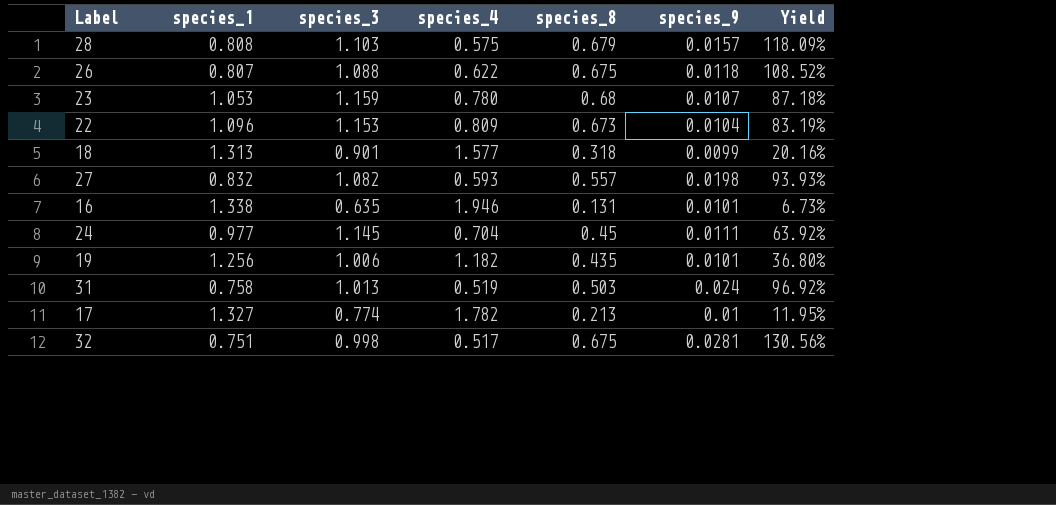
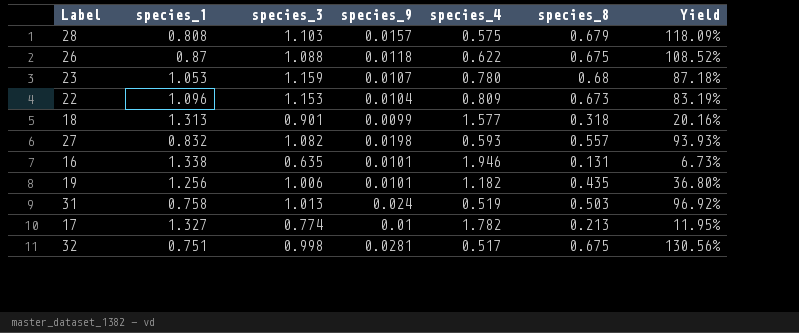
column species_9 | position: 6 -> 4
row 24: 0.977 | 1.145 | 0.704 | 0.45 | 0.0111 | 63.92% -> none
26 | species_1: 0.807 -> 0.87

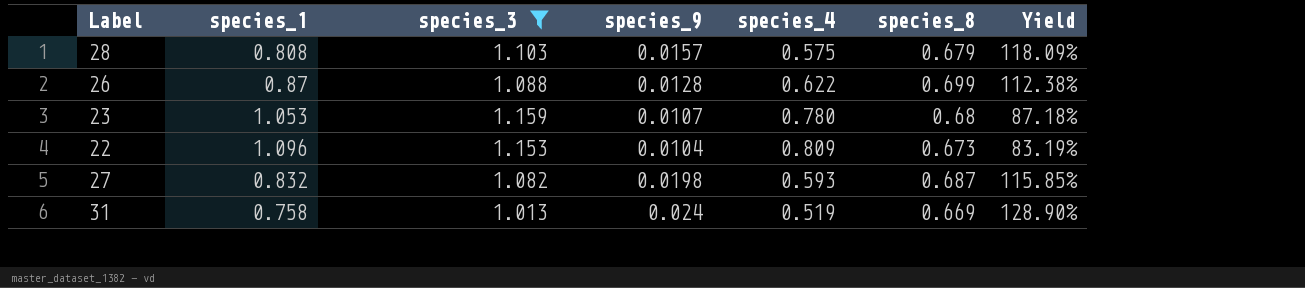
filter: none -> species_3 >= 1.013
26 | species_9: 0.0118 -> 0.0128
26 | species_8: 0.675 -> 0.699
26 | Yield: 108.52% -> 112.38%
27 | species_8: 0.557 -> 0.687
27 | Yield: 93.93% -> 115.85%
31 | species_8: 0.503 -> 0.669
31 | Yield: 96.92% -> 128.90%

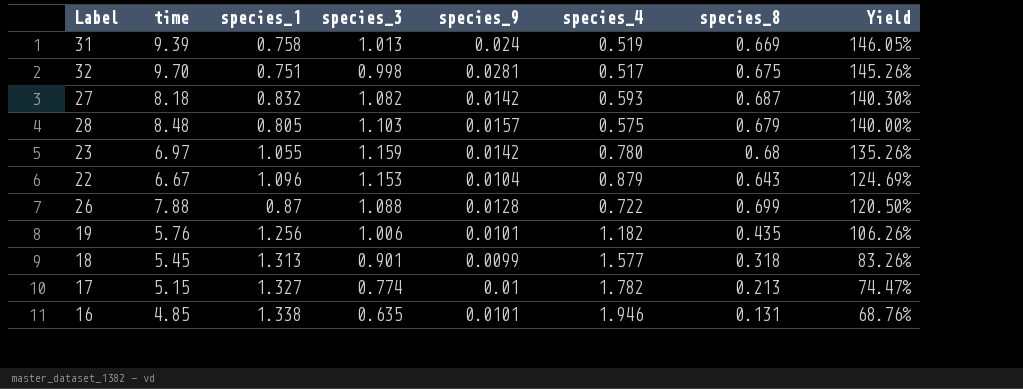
filter: species_3 >= 1.013 -> none
row order: none -> Yield descending
column time | position: none -> 2
column Yield | formula: [species_8] / [species_4] -> [species_1] / [species_4]
27 | species_9: 0.0198 -> 0.0142
28 | species_1: 0.808 -> 0.805
23 | species_1: 1.053 -> 1.055
23 | species_9: 0.0107 -> 0.0142
22 | species_4: 0.809 -> 0.879
22 | species_8: 0.673 -> 0.643
26 | species_4: 0.622 -> 0.722

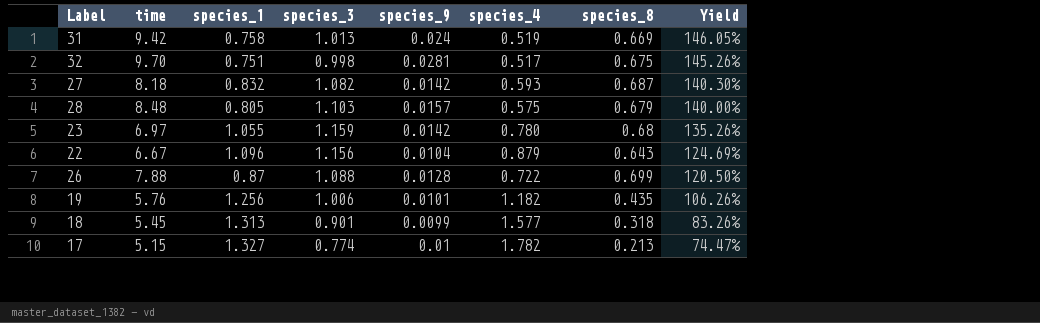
row 16: 4.85 | 1.338 | 0.635 | 0.0101 | 1.946 | 0.131 | 68.76% -> none
31 | time: 9.39 -> 9.42
22 | species_3: 1.153 -> 1.156

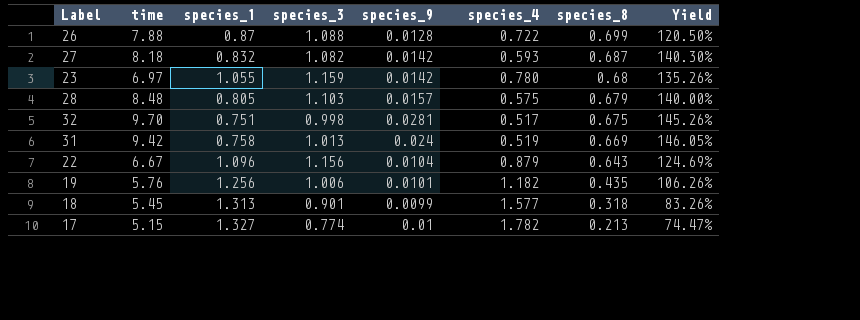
row order: Yield descending -> species_8 descending

